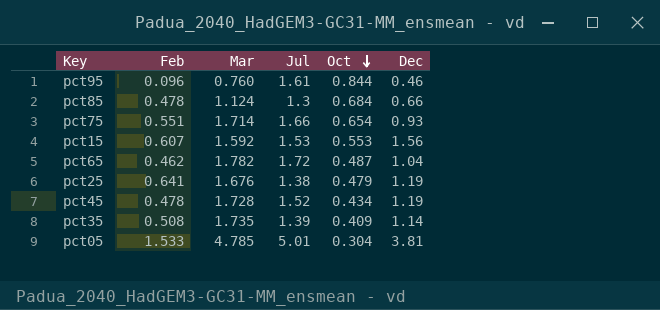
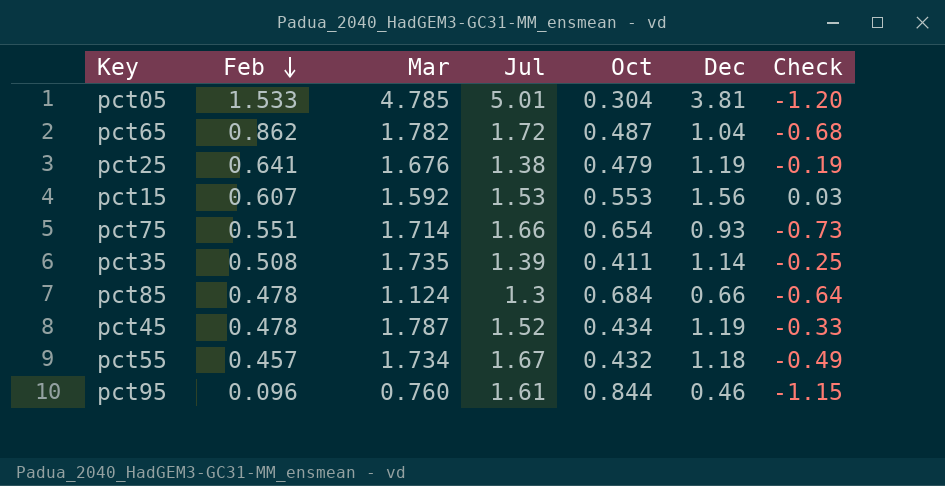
row order: Oct descending -> Feb descending
column Check | formula: none -> [Dec] - [Jul]
pct65 | Feb: 0.462 -> 0.862
pct35 | Oct: 0.409 -> 0.411
pct45 | Mar: 1.728 -> 1.787
row pct55: none -> 0.457 | 1.734 | 1.67 | 0.432 | 1.18 | -0.49

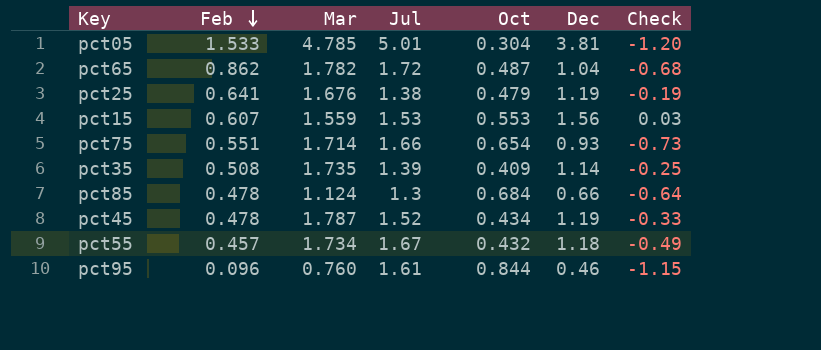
pct15 | Mar: 1.592 -> 1.559
pct35 | Oct: 0.411 -> 0.409

